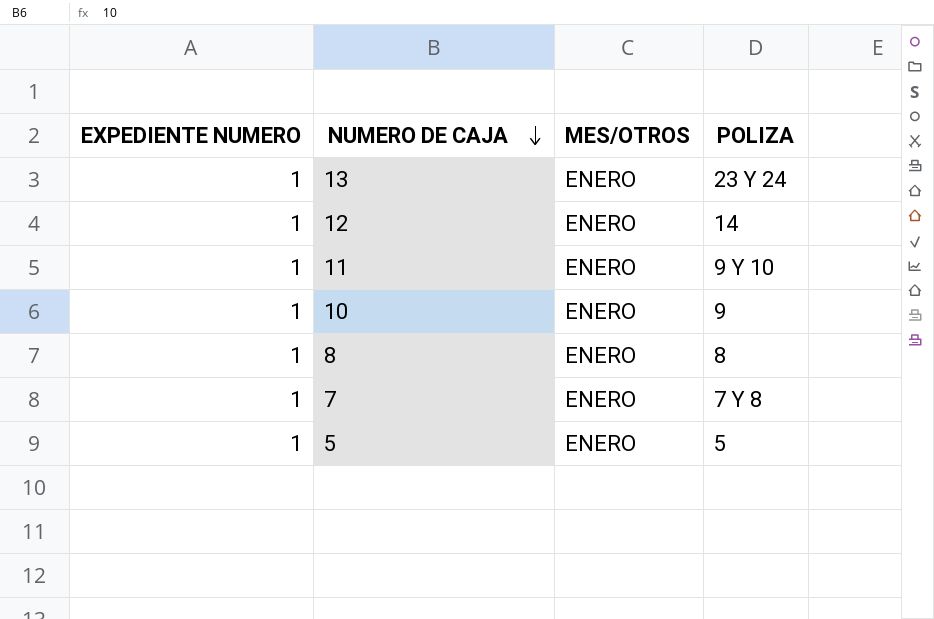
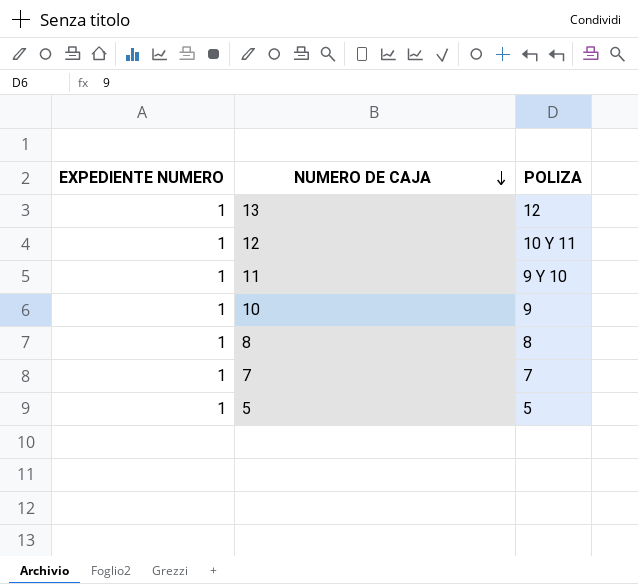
column MES/OTROS | position: 3 -> none
13 | POLIZA: 23 Y 24 -> 12
12 | POLIZA: 14 -> 10 Y 11
7 | POLIZA: 7 Y 8 -> 7

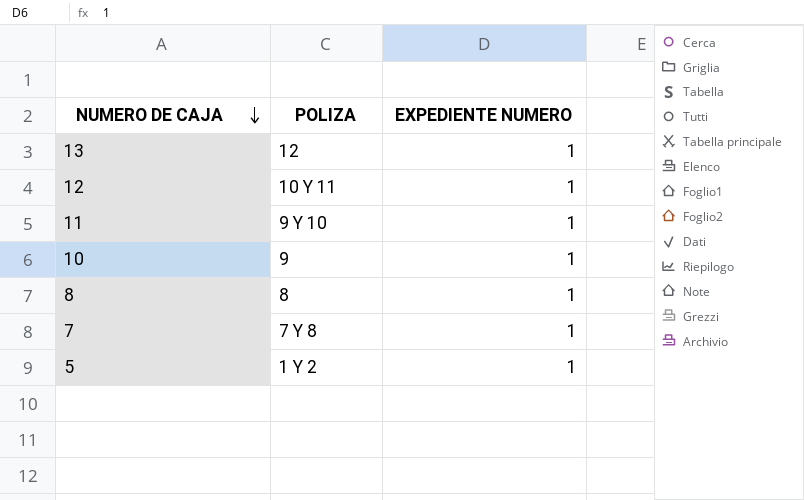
column EXPEDIENTE NUMERO | position: 1 -> 3
7 | POLIZA: 7 -> 7 Y 8
5 | POLIZA: 5 -> 1 Y 2

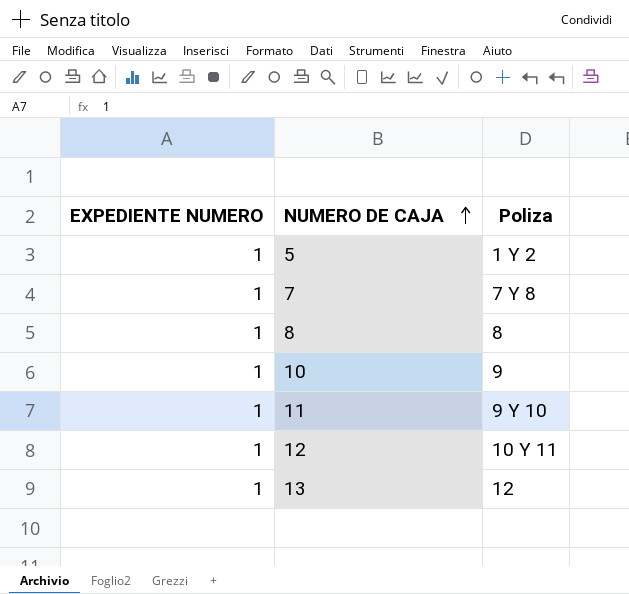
row order: NUMERO DE CAJA descending -> NUMERO DE CAJA ascending
column EXPEDIENTE NUMERO | position: 3 -> 1
column name: POLIZA -> Poliza

